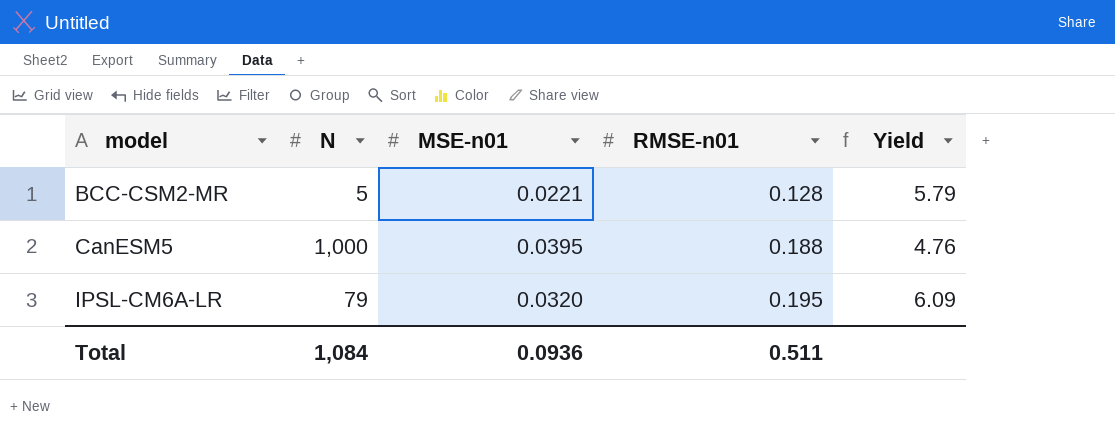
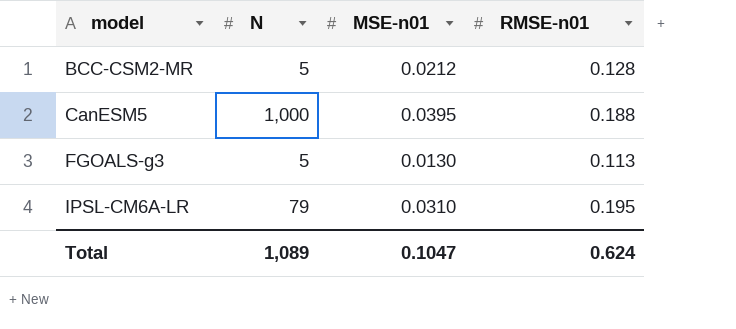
column Yield | formula: [RMSE-n01] / [MSE-n01] -> none
BCC-CSM2-MR | MSE-n01: 0.0221 -> 0.0212
row FGOALS-g3: none -> 5 | 0.0130 | 0.113
IPSL-CM6A-LR | MSE-n01: 0.0320 -> 0.0310
Total | N: 1,084 -> 1,089
Total | MSE-n01: 0.0936 -> 0.1047
Total | RMSE-n01: 0.511 -> 0.624

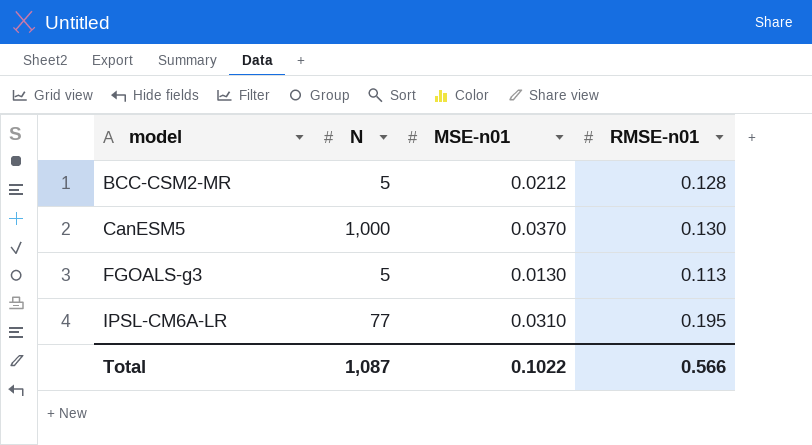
CanESM5 | MSE-n01: 0.0395 -> 0.0370
CanESM5 | RMSE-n01: 0.188 -> 0.130
IPSL-CM6A-LR | N: 79 -> 77
Total | N: 1,089 -> 1,087
Total | MSE-n01: 0.1047 -> 0.1022
Total | RMSE-n01: 0.624 -> 0.566

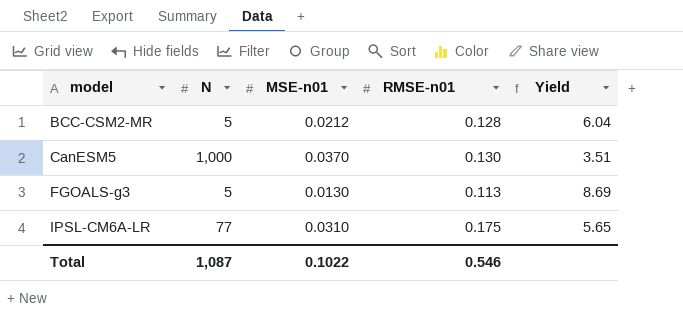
column Yield | formula: none -> [RMSE-n01] / [MSE-n01]
IPSL-CM6A-LR | RMSE-n01: 0.195 -> 0.175
Total | RMSE-n01: 0.566 -> 0.546

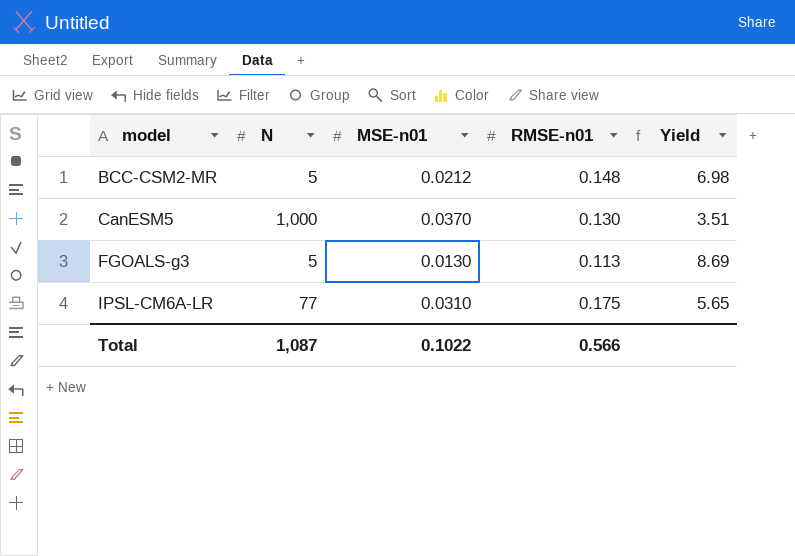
BCC-CSM2-MR | RMSE-n01: 0.128 -> 0.148
BCC-CSM2-MR | Yield: 6.04 -> 6.98
Total | RMSE-n01: 0.546 -> 0.566

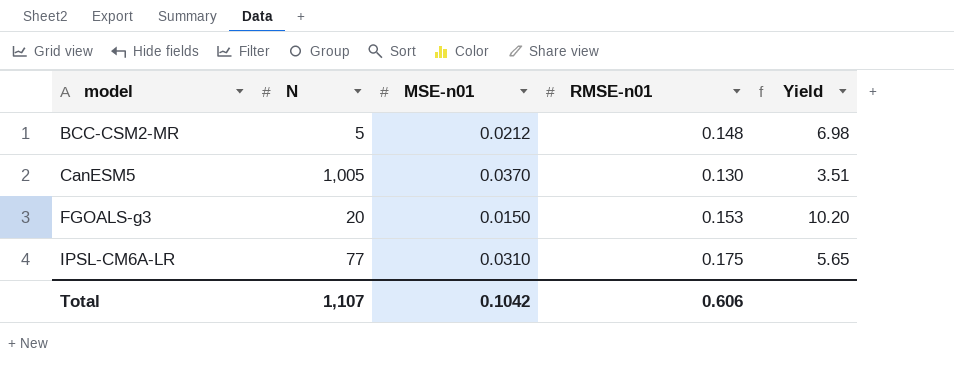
CanESM5 | N: 1,000 -> 1,005
FGOALS-g3 | N: 5 -> 20
FGOALS-g3 | MSE-n01: 0.0130 -> 0.0150
FGOALS-g3 | RMSE-n01: 0.113 -> 0.153
FGOALS-g3 | Yield: 8.69 -> 10.20
Total | N: 1,087 -> 1,107
Total | MSE-n01: 0.1022 -> 0.1042
Total | RMSE-n01: 0.566 -> 0.606

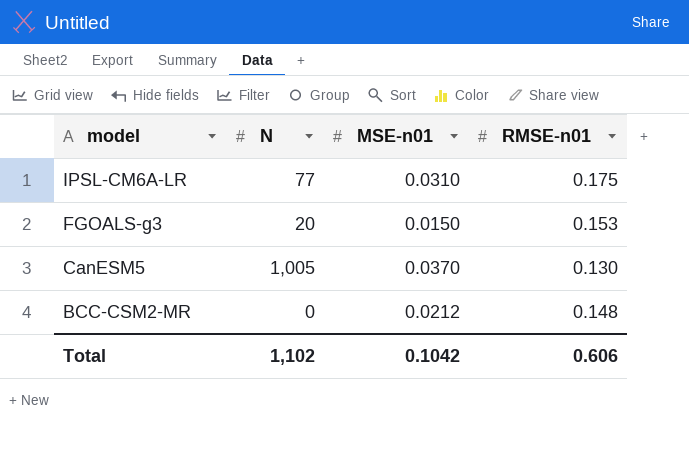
row order: model ascending -> model descending
column Yield | formula: [RMSE-n01] / [MSE-n01] -> none
BCC-CSM2-MR | N: 5 -> 0
Total | N: 1,107 -> 1,102

